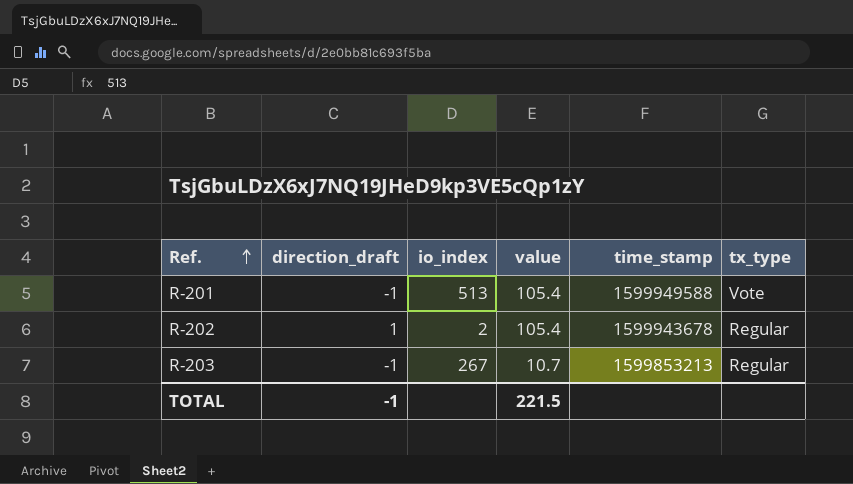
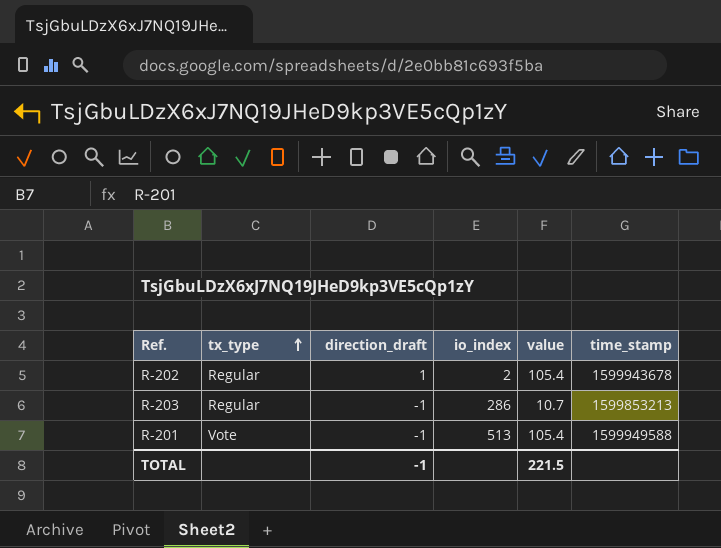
row order: Ref. ascending -> tx_type ascending
column tx_type | position: 6 -> 2
R-203 | io_index: 267 -> 286

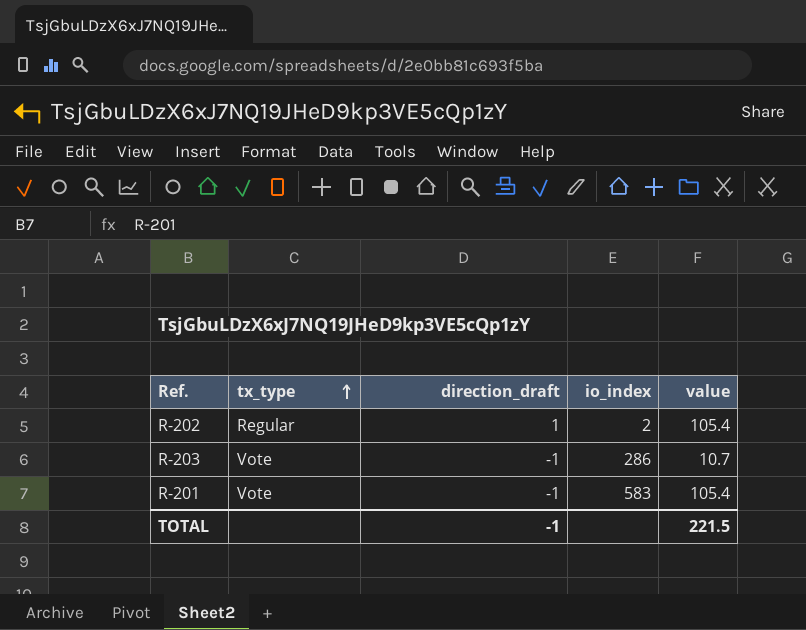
column time_stamp | position: 6 -> none
R-203 | tx_type: Regular -> Vote
R-201 | io_index: 513 -> 583

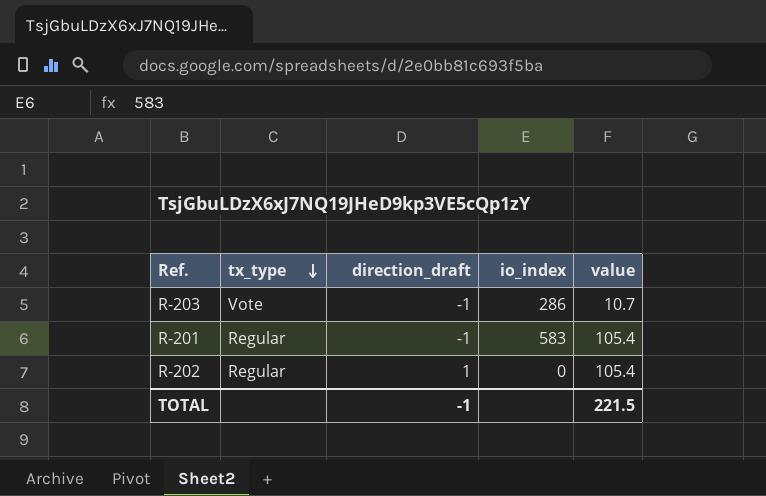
row order: tx_type ascending -> tx_type descending
R-201 | tx_type: Vote -> Regular
R-202 | io_index: 2 -> 0

